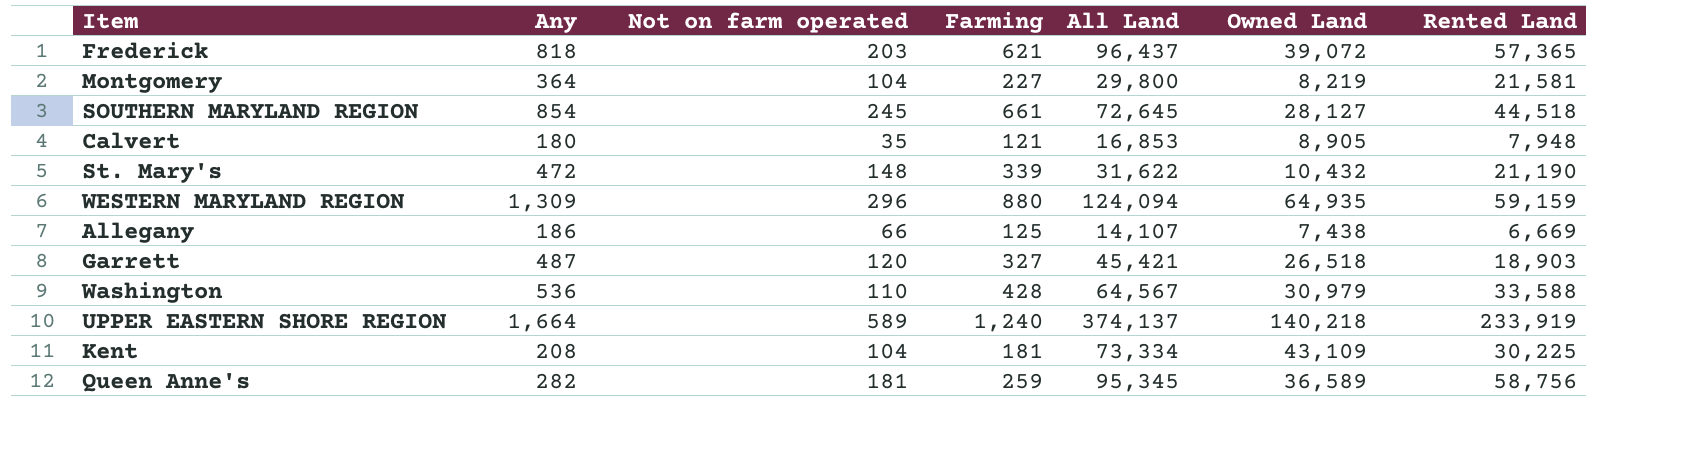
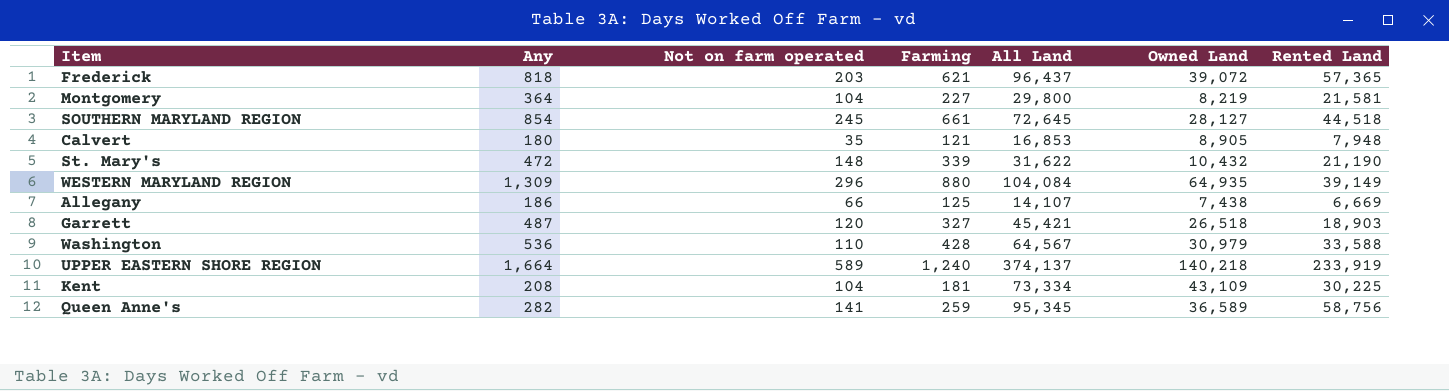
WESTERN MARYLAND REGION | All Land: 124,094 -> 104,084
WESTERN MARYLAND REGION | Rented Land: 59,159 -> 39,149
Queen Anne's | Not on farm operated: 181 -> 141

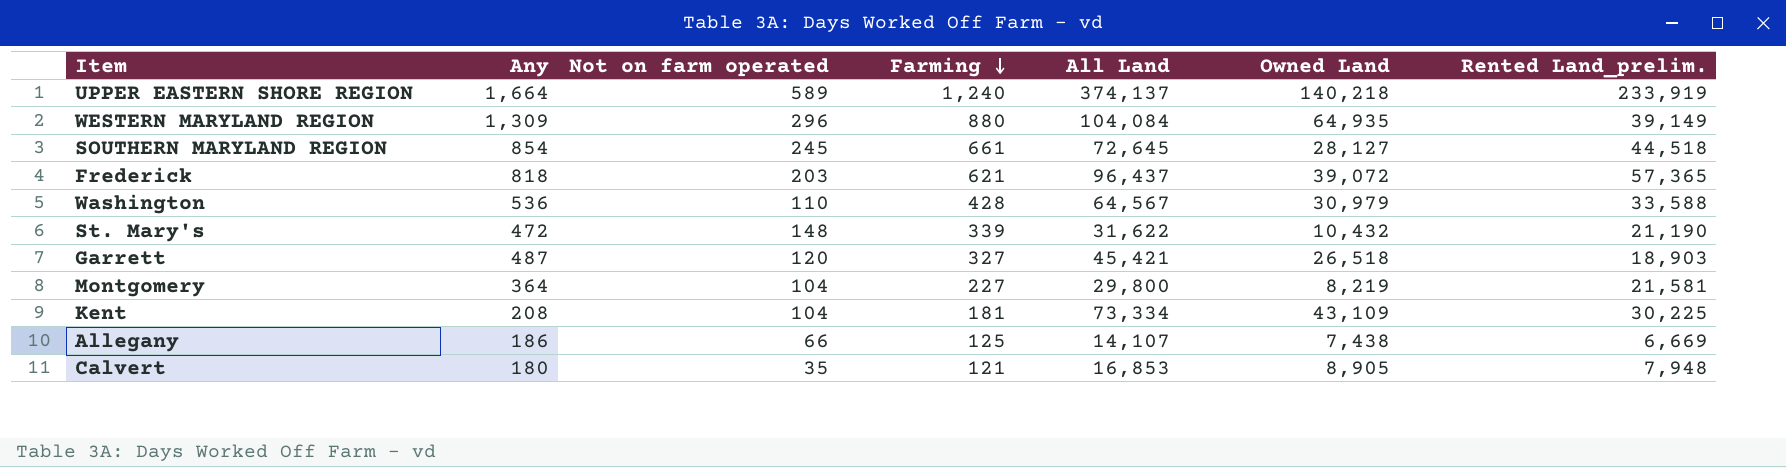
row order: none -> Farming descending
column name: Rented Land -> Rented Land_prelim.
row Queen Anne's: 282 | 141 | 259 | 95,345 | 36,589 | 58,756 -> none

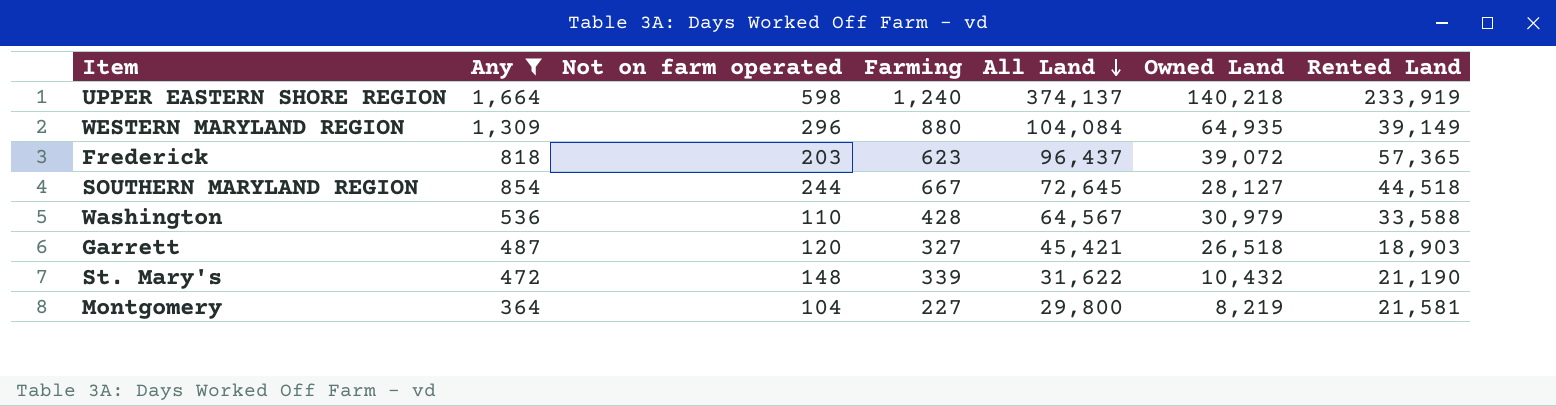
filter: none -> Any >= 364
row order: Farming descending -> All Land descending
column name: Rented Land_prelim. -> Rented Land
UPPER EASTERN SHORE REGION | Not on farm operated: 589 -> 598
Frederick | Farming: 621 -> 623
SOUTHERN MARYLAND REGION | Not on farm operated: 245 -> 244
SOUTHERN MARYLAND REGION | Farming: 661 -> 667

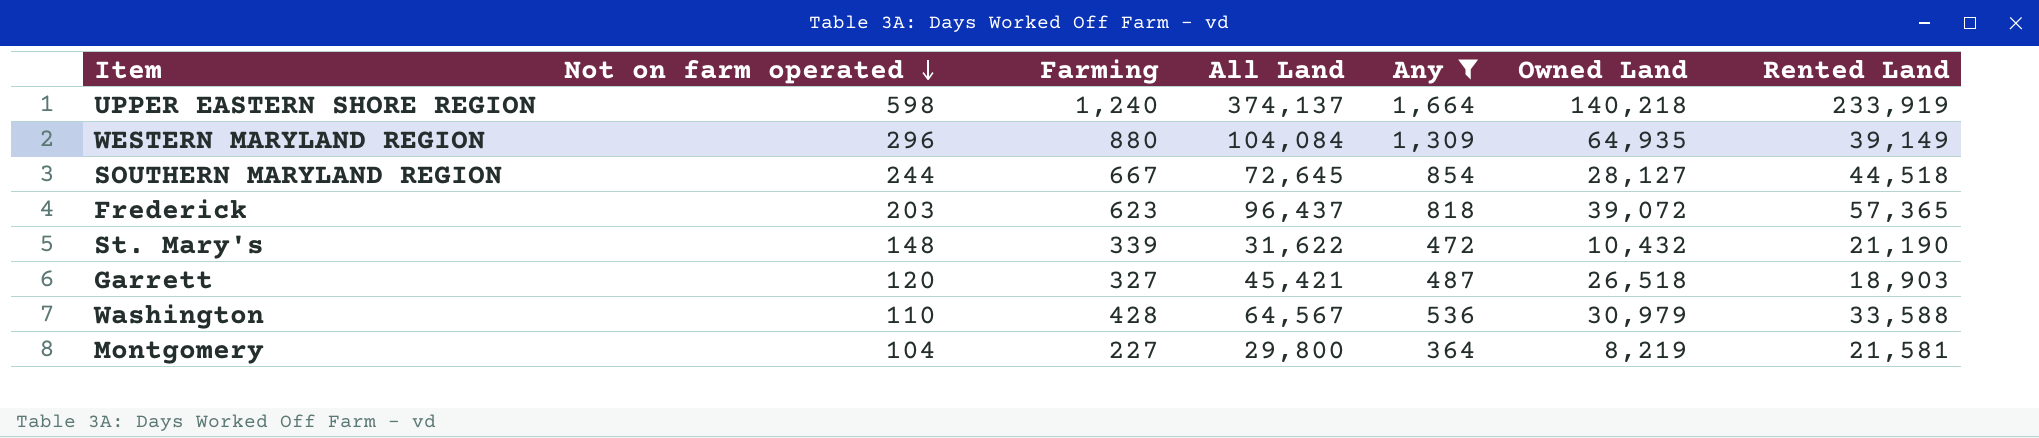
row order: All Land descending -> Not on farm operated descending
column Any | position: 2 -> 5

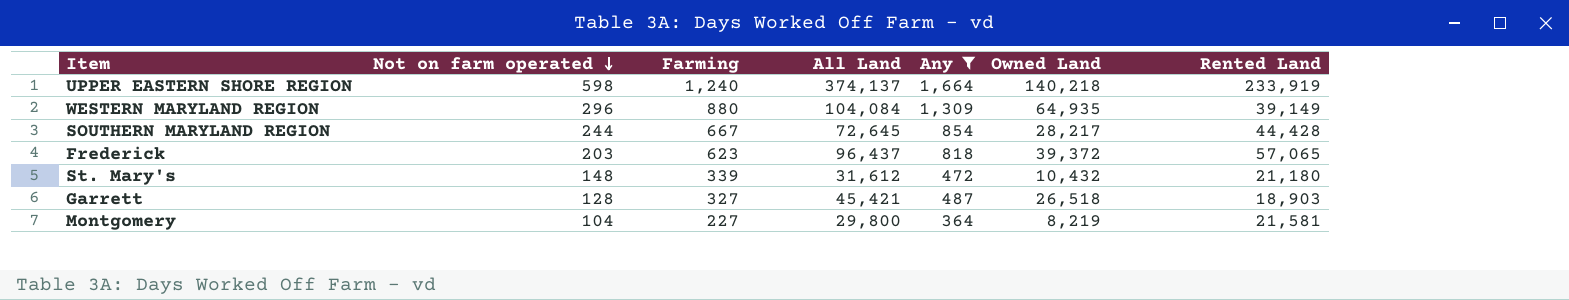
row Washington: 110 | 428 | 64,567 | 536 | 30,979 | 33,588 -> none
SOUTHERN MARYLAND REGION | Owned Land: 28,127 -> 28,217
SOUTHERN MARYLAND REGION | Rented Land: 44,518 -> 44,428
Frederick | Owned Land: 39,072 -> 39,372
Frederick | Rented Land: 57,365 -> 57,065
St. Mary's | All Land: 31,622 -> 31,612
St. Mary's | Rented Land: 21,190 -> 21,180
Garrett | Not on farm operated: 120 -> 128

